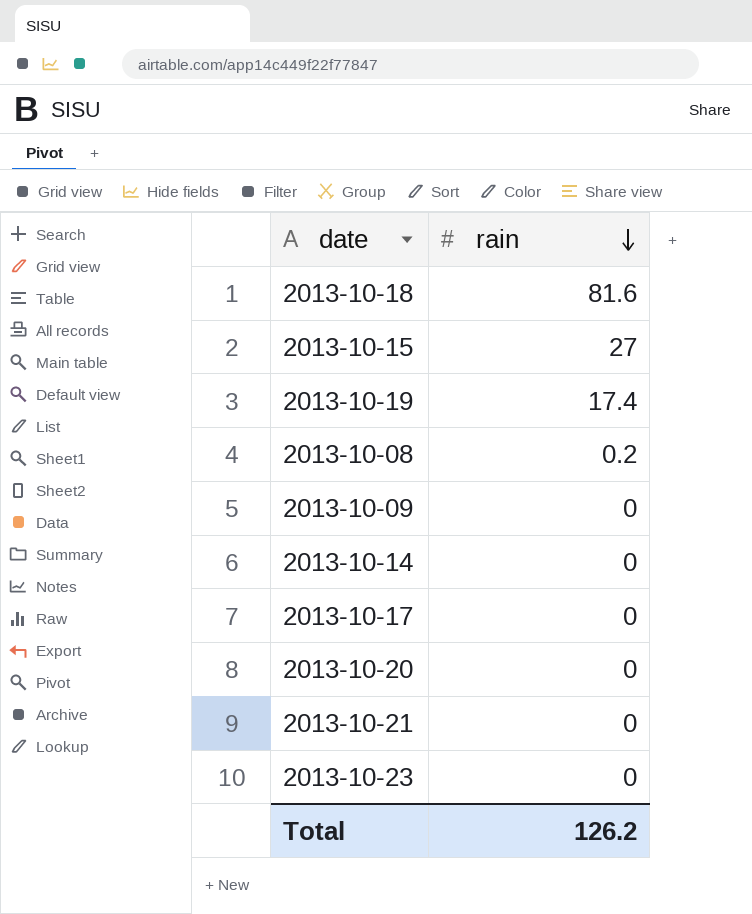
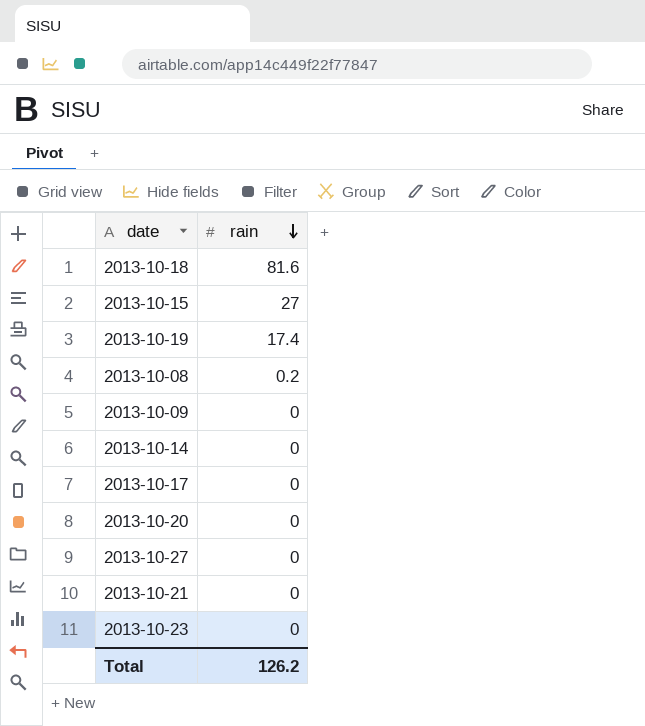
row 2013-10-27: none -> 0

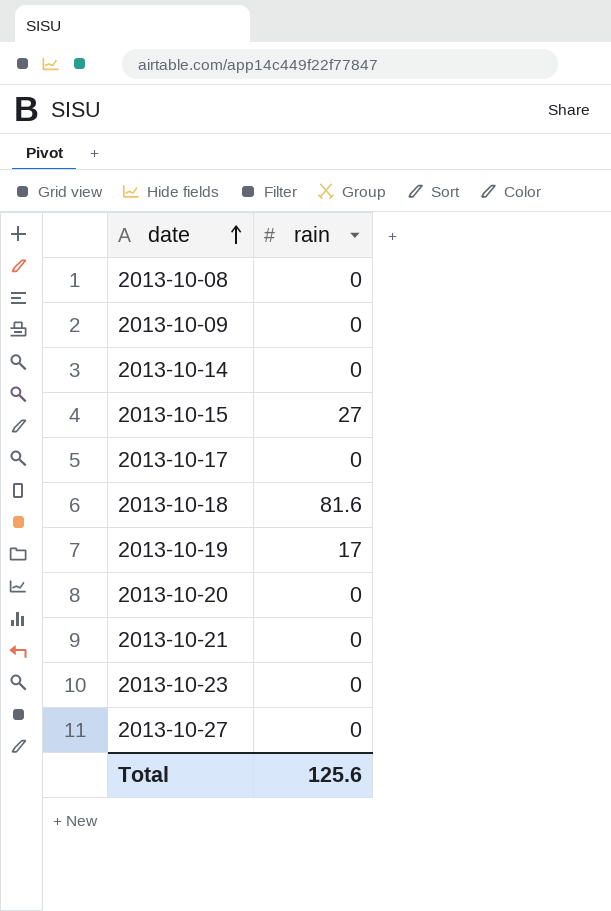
row order: rain descending -> date ascending
2013-10-08 | rain: 0.2 -> 0
2013-10-19 | rain: 17.4 -> 17
Total | rain: 126.2 -> 125.6

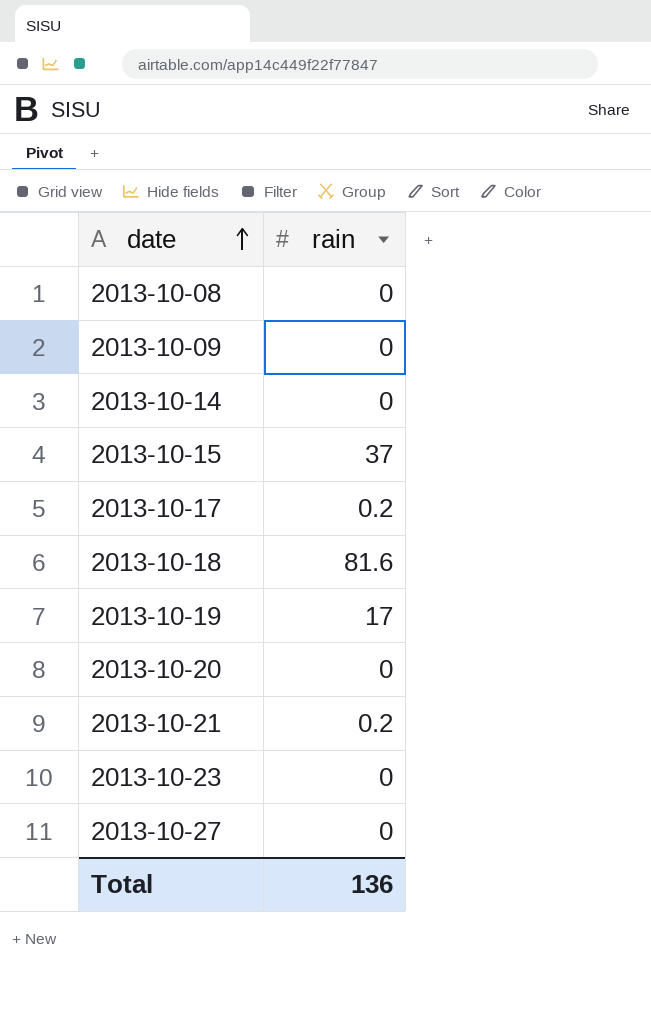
2013-10-15 | rain: 27 -> 37
2013-10-17 | rain: 0 -> 0.2
2013-10-21 | rain: 0 -> 0.2
Total | rain: 125.6 -> 136

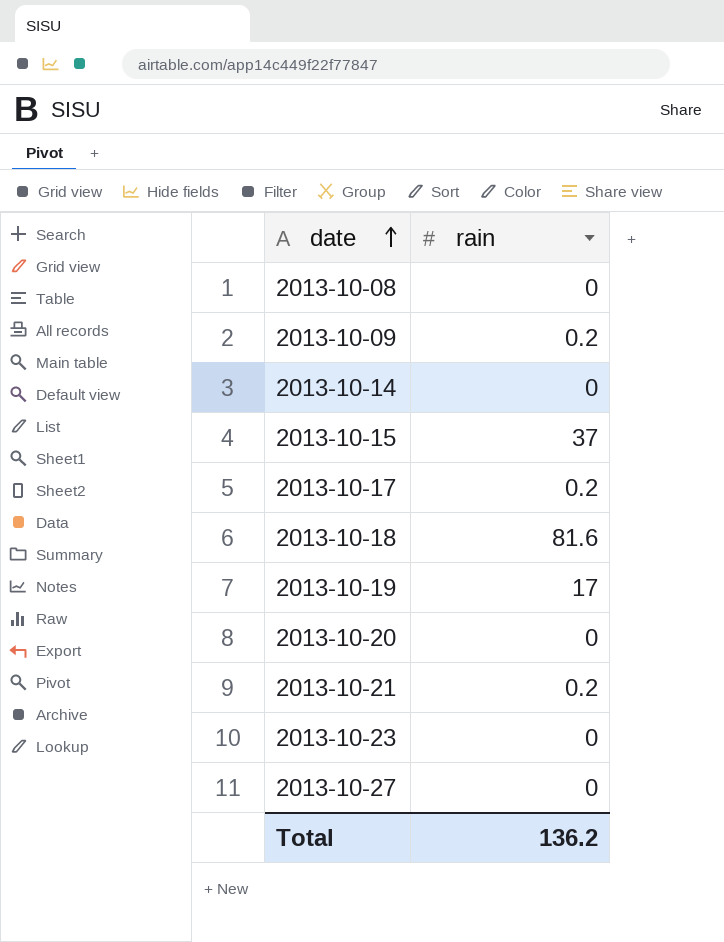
2013-10-09 | rain: 0 -> 0.2
Total | rain: 136 -> 136.2

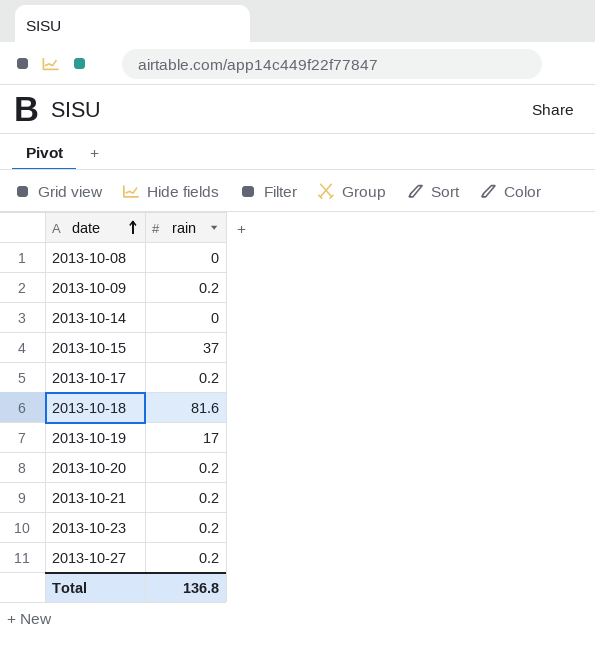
2013-10-20 | rain: 0 -> 0.2
2013-10-23 | rain: 0 -> 0.2
2013-10-27 | rain: 0 -> 0.2
Total | rain: 136.2 -> 136.8

